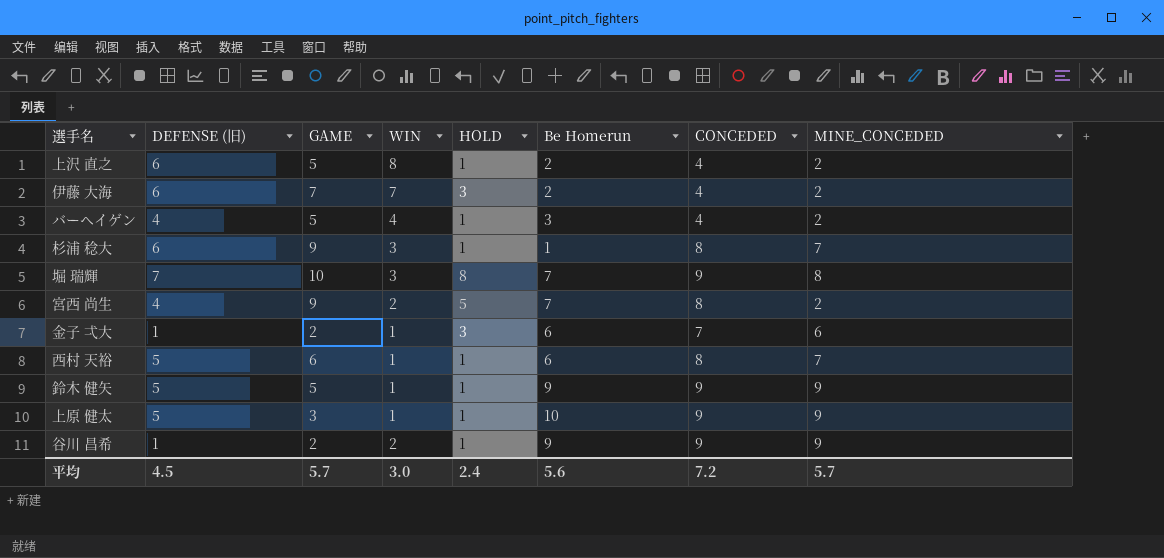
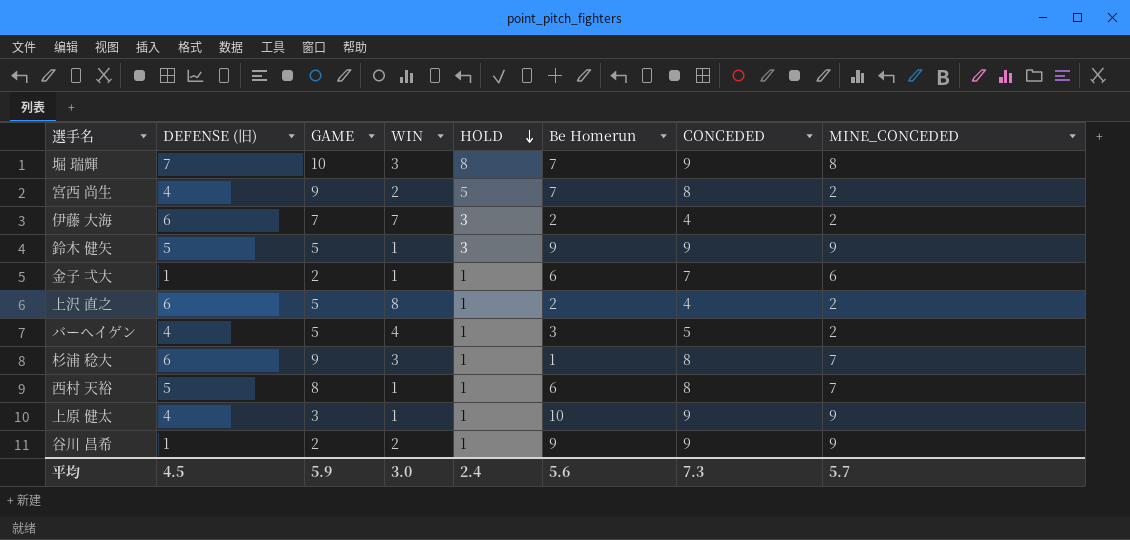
row order: none -> HOLD descending
鈴木 健矢 | HOLD: 1 -> 3
金子 弌大 | HOLD: 3 -> 1
バーヘイゲン | CONCEDED: 4 -> 5
西村 天裕 | GAME: 6 -> 8
上原 健太 | DEFENSE (旧): 5 -> 4
平均 | GAME: 5.7 -> 5.9
平均 | CONCEDED: 7.2 -> 7.3

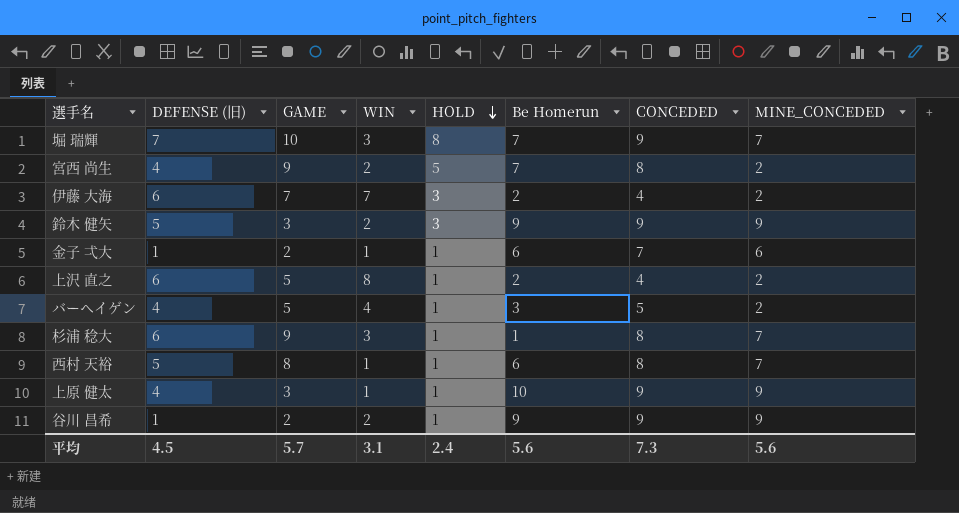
堀 瑞輝 | MINE_CONCEDED: 8 -> 7
鈴木 健矢 | GAME: 5 -> 3
鈴木 健矢 | WIN: 1 -> 2
平均 | GAME: 5.9 -> 5.7
平均 | WIN: 3.0 -> 3.1
平均 | MINE_CONCEDED: 5.7 -> 5.6

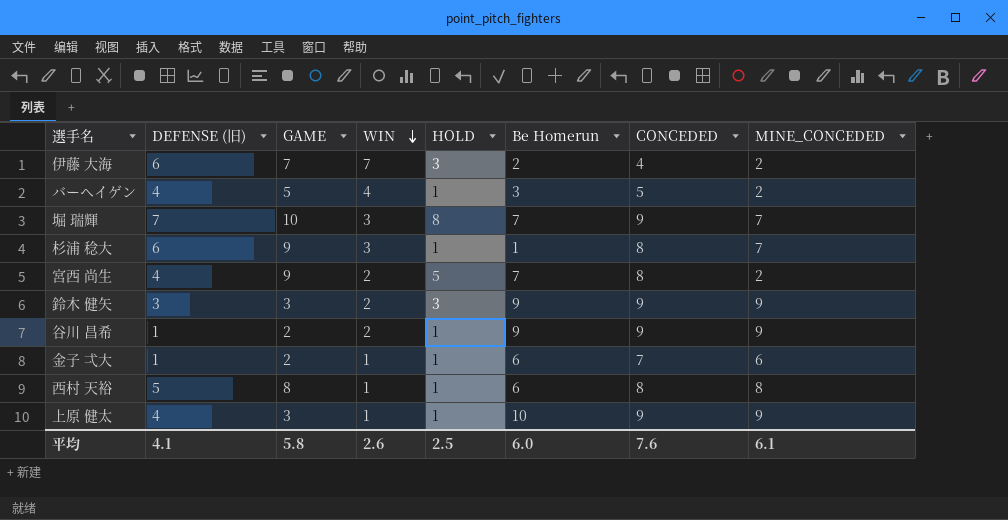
row order: HOLD descending -> WIN descending
row 上沢 直之: 6 | 5 | 8 | 1 | 2 | 4 | 2 -> none
鈴木 健矢 | DEFENSE (旧): 5 -> 3
西村 天裕 | MINE_CONCEDED: 7 -> 8
平均 | DEFENSE (旧): 4.5 -> 4.1
平均 | GAME: 5.7 -> 5.8
平均 | WIN: 3.1 -> 2.6
平均 | HOLD: 2.4 -> 2.5
平均 | Be Homerun: 5.6 -> 6.0
平均 | CONCEDED: 7.3 -> 7.6
平均 | MINE_CONCEDED: 5.6 -> 6.1

